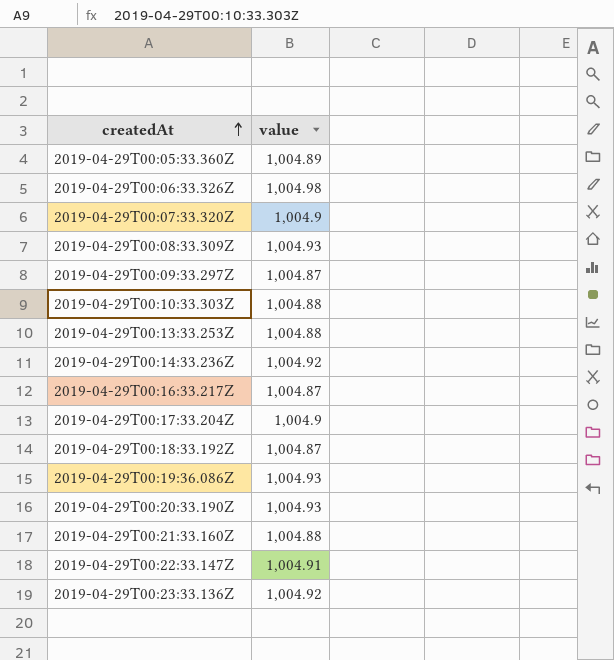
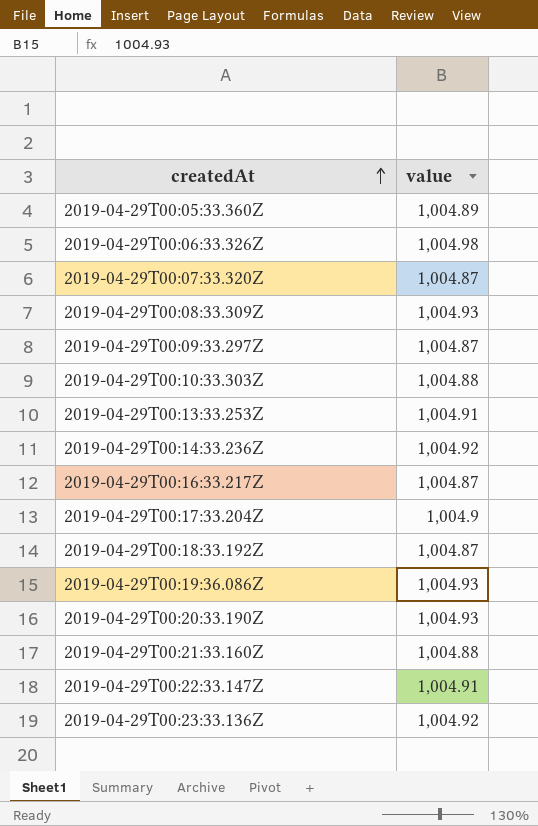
2019-04-29T00:07:33.320Z | value: 1,004.9 -> 1,004.87
2019-04-29T00:13:33.253Z | value: 1,004.88 -> 1,004.91

